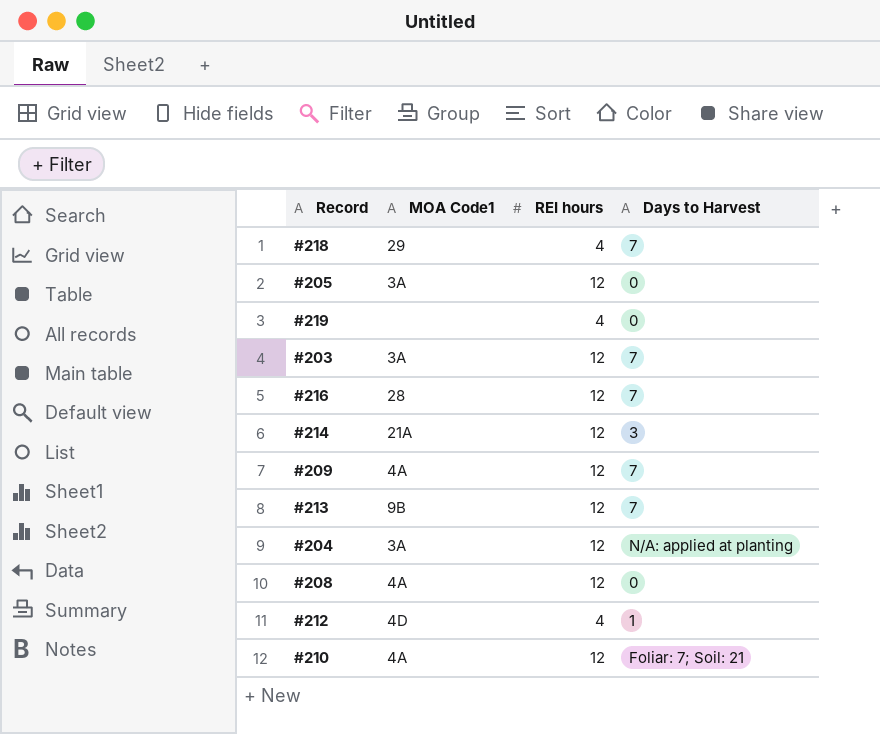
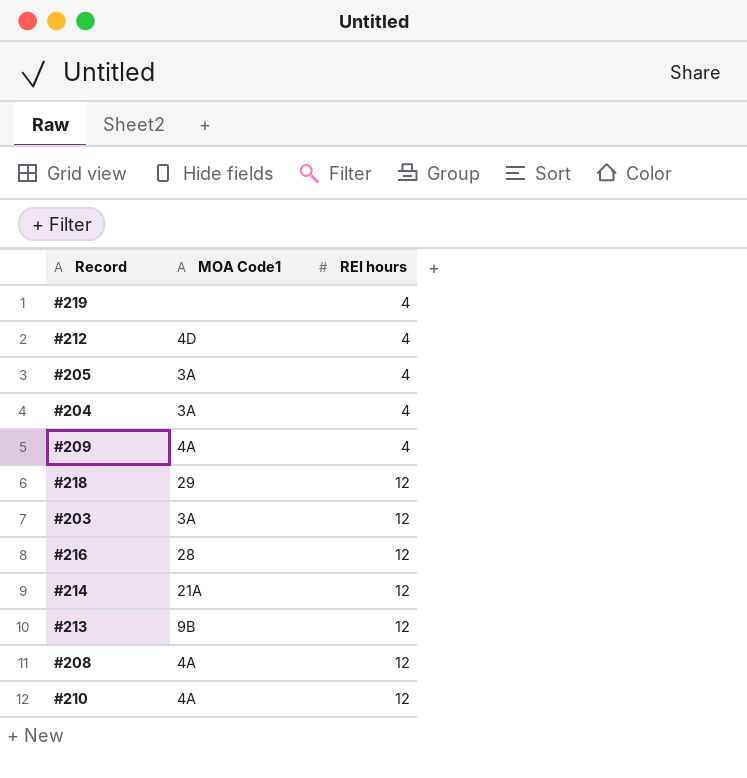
row order: none -> REI hours ascending
column Days to Harvest | position: 4 -> none
#205 | REI hours: 12 -> 4
#204 | REI hours: 12 -> 4
#209 | REI hours: 12 -> 4
#218 | REI hours: 4 -> 12

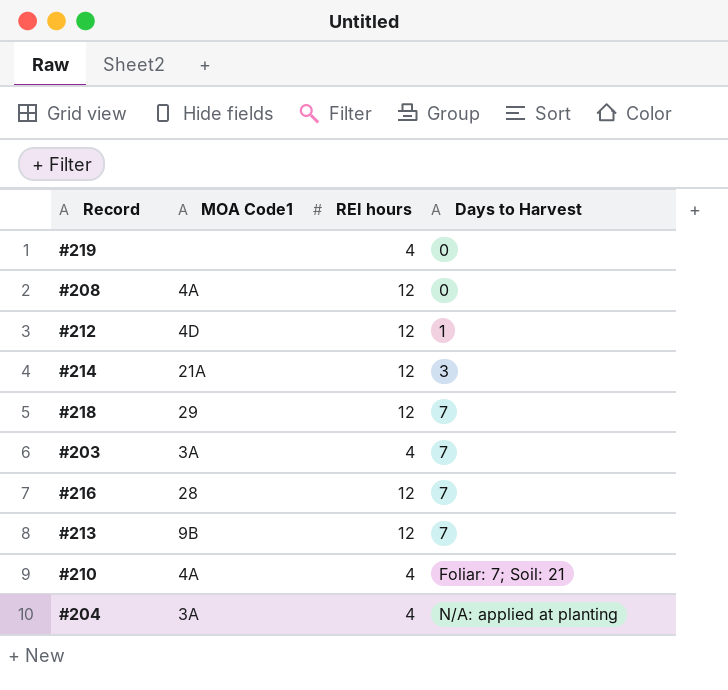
row order: REI hours ascending -> Days to Harvest ascending
column Days to Harvest | position: none -> 4
row #205: 3A | 4 -> none
row #209: 4A | 4 -> none
#212 | REI hours: 4 -> 12
#203 | REI hours: 12 -> 4
#210 | REI hours: 12 -> 4

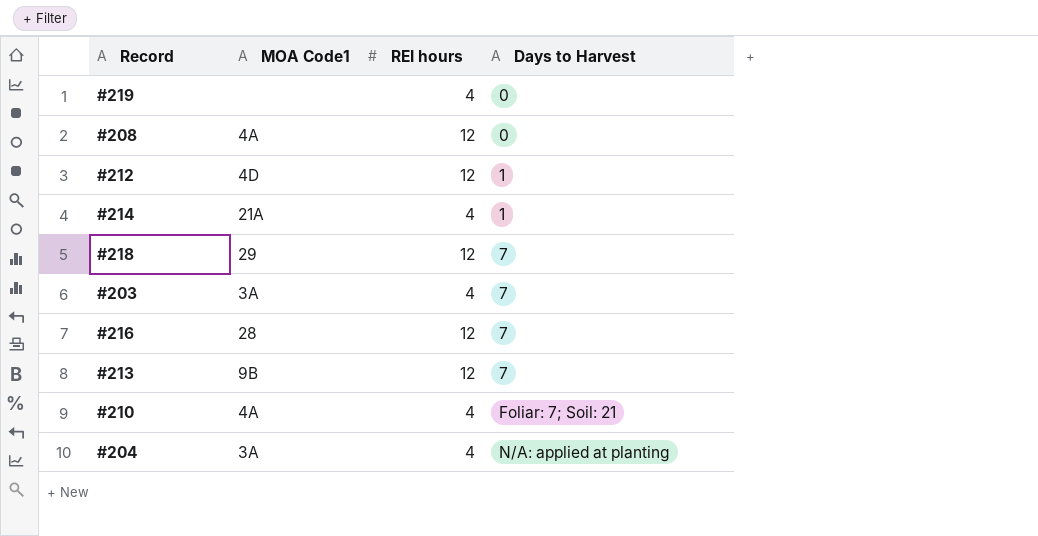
#214 | REI hours: 12 -> 4
#214 | Days to Harvest: 3 -> 1

